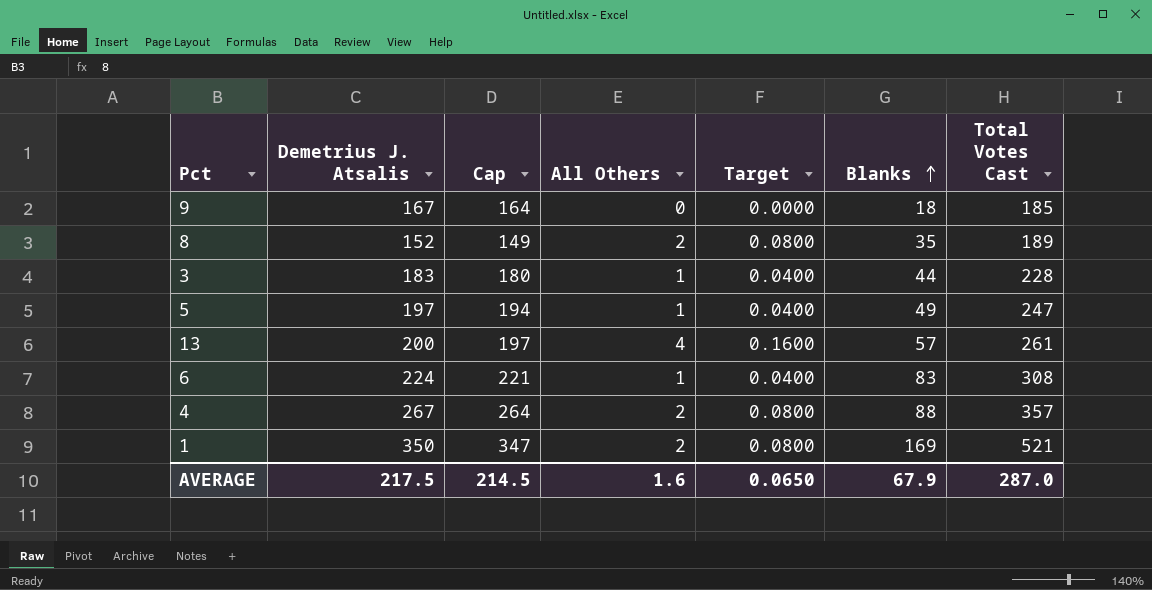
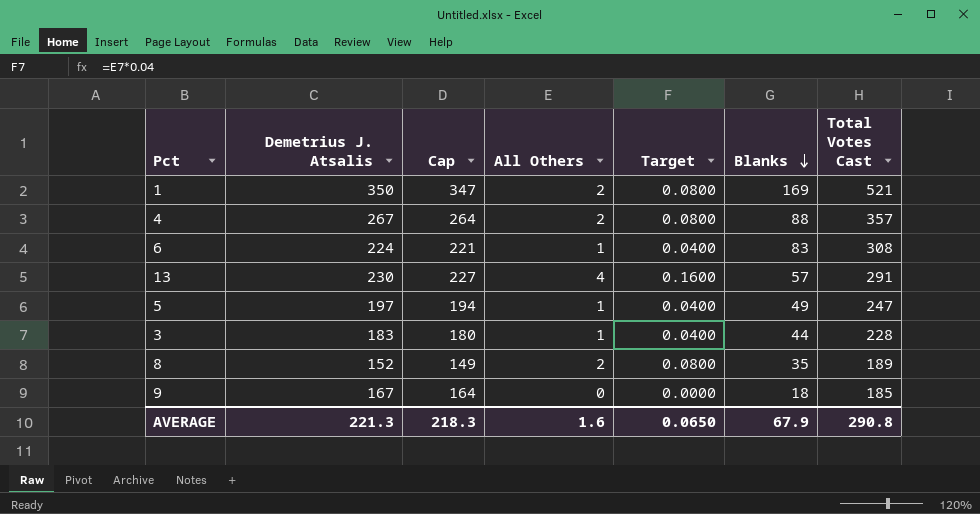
row order: Blanks ascending -> Blanks descending
13 | Demetrius J. Atsalis: 200 -> 230
13 | Cap: 197 -> 227
13 | Total Votes Cast: 261 -> 291
AVERAGE | Demetrius J. Atsalis: 217.5 -> 221.3
AVERAGE | Cap: 214.5 -> 218.3
AVERAGE | Total Votes Cast: 287.0 -> 290.8

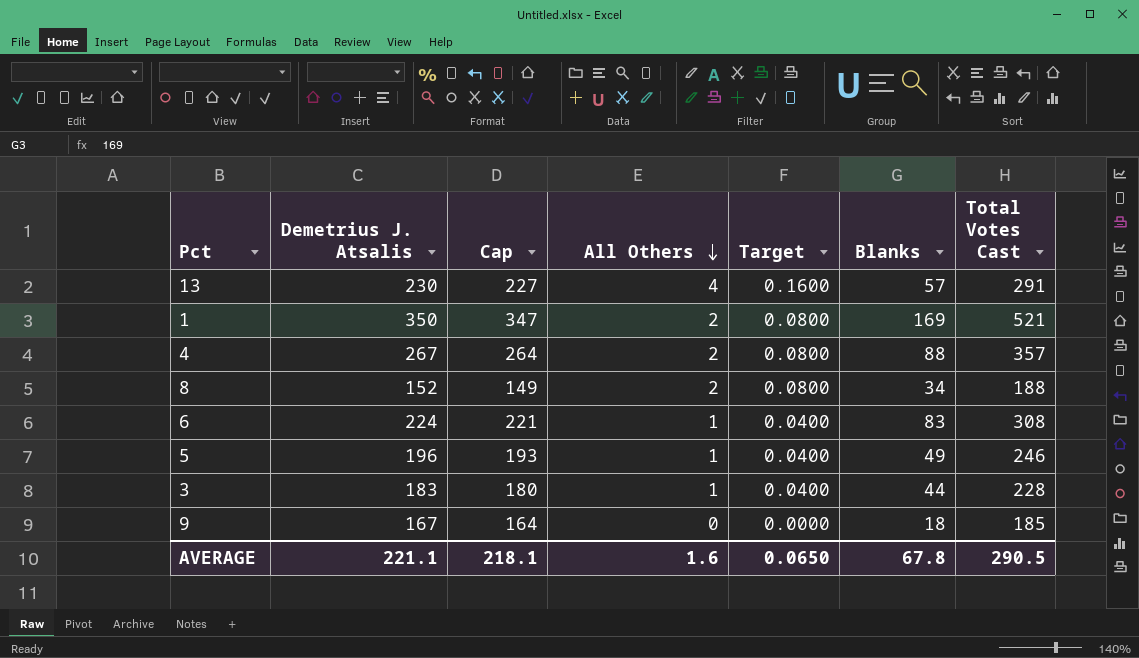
row order: Blanks descending -> All Others descending
8 | Blanks: 35 -> 34
8 | Total Votes Cast: 189 -> 188
5 | Demetrius J. Atsalis: 197 -> 196
5 | Cap: 194 -> 193
5 | Total Votes Cast: 247 -> 246
AVERAGE | Demetrius J. Atsalis: 221.3 -> 221.1
AVERAGE | Cap: 218.3 -> 218.1
AVERAGE | Blanks: 67.9 -> 67.8
AVERAGE | Total Votes Cast: 290.8 -> 290.5

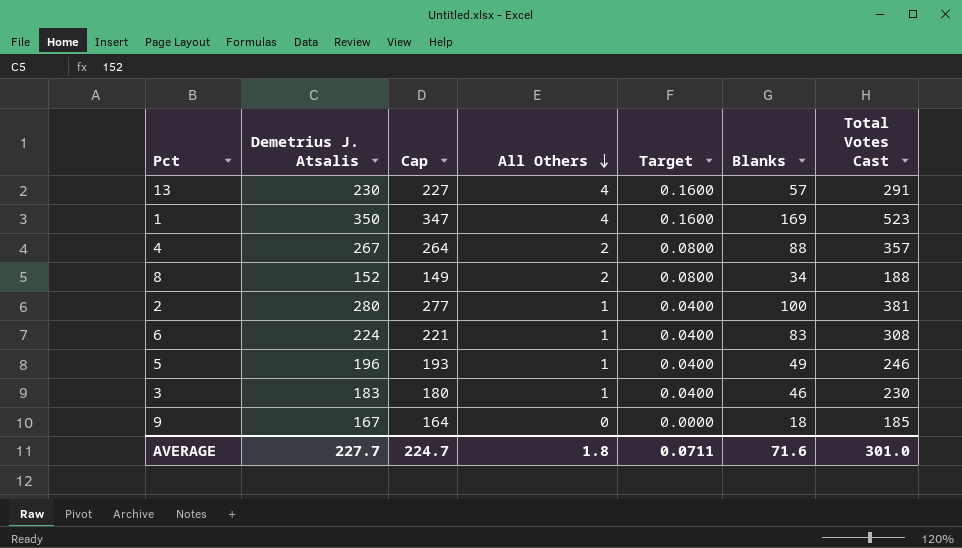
1 | All Others: 2 -> 4
1 | Target: 0.0800 -> 0.1600
1 | Total Votes Cast: 521 -> 523
row 2: none -> 280 | 277 | 1 | 0.0400 | 100 | 381
3 | Blanks: 44 -> 46
3 | Total Votes Cast: 228 -> 230
AVERAGE | Demetrius J. Atsalis: 221.1 -> 227.7
AVERAGE | Cap: 218.1 -> 224.7
AVERAGE | All Others: 1.6 -> 1.8
AVERAGE | Target: 0.0650 -> 0.0711
AVERAGE | Blanks: 67.8 -> 71.6
AVERAGE | Total Votes Cast: 290.5 -> 301.0

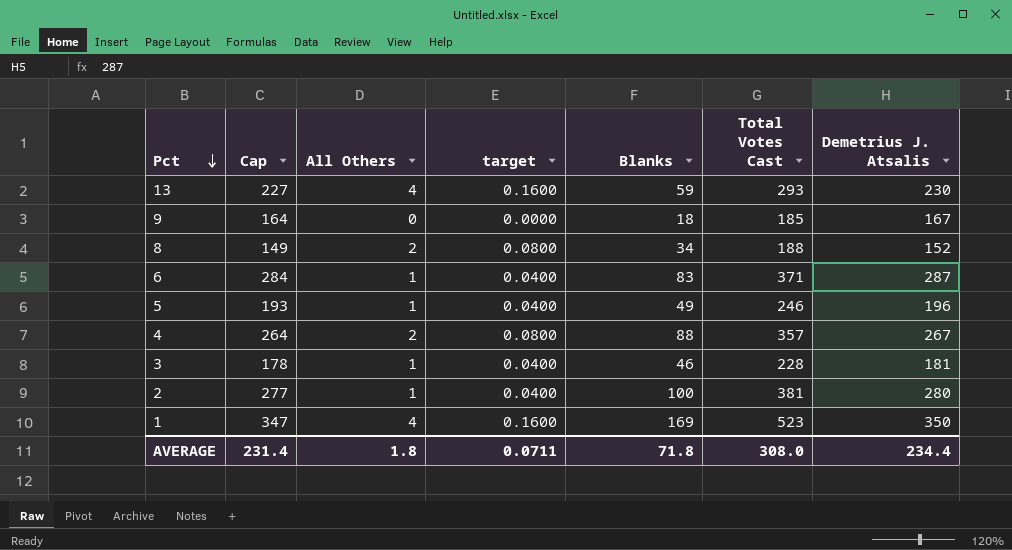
row order: All Others descending -> Pct descending
column name: Target -> target
column Demetrius J. Atsalis | position: 2 -> 7
13 | Blanks: 57 -> 59
13 | Total Votes Cast: 291 -> 293
6 | Cap: 221 -> 284
6 | Total Votes Cast: 308 -> 371
6 | Demetrius J. Atsalis: 224 -> 287
3 | Cap: 180 -> 178
3 | Total Votes Cast: 230 -> 228
3 | Demetrius J. Atsalis: 183 -> 181
AVERAGE | Cap: 224.7 -> 231.4
AVERAGE | Blanks: 71.6 -> 71.8
AVERAGE | Total Votes Cast: 301.0 -> 308.0
AVERAGE | Demetrius J. Atsalis: 227.7 -> 234.4

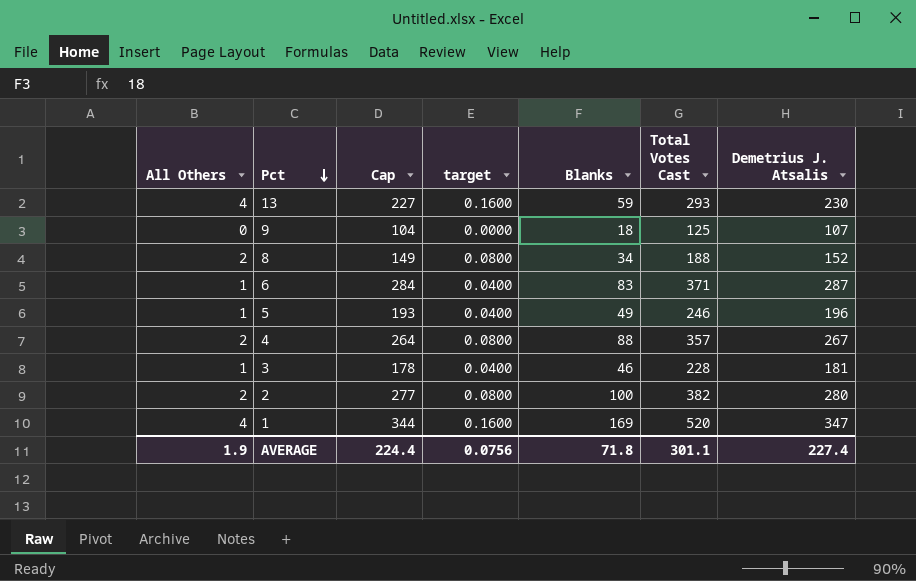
column All Others | position: 3 -> 1
9 | Cap: 164 -> 104
9 | Total Votes Cast: 185 -> 125
9 | Demetrius J. Atsalis: 167 -> 107
2 | All Others: 1 -> 2
2 | target: 0.0400 -> 0.0800
2 | Total Votes Cast: 381 -> 382
1 | Cap: 347 -> 344
1 | Total Votes Cast: 523 -> 520
1 | Demetrius J. Atsalis: 350 -> 347
AVERAGE | All Others: 1.8 -> 1.9
AVERAGE | Cap: 231.4 -> 224.4
AVERAGE | target: 0.0711 -> 0.0756
AVERAGE | Total Votes Cast: 308.0 -> 301.1
AVERAGE | Demetrius J. Atsalis: 234.4 -> 227.4

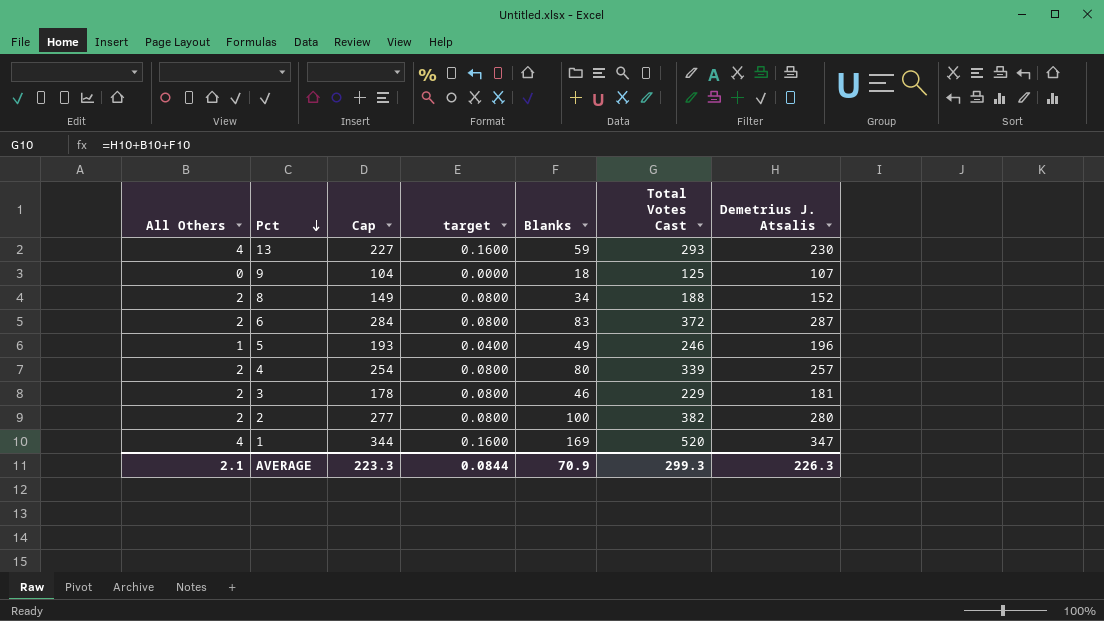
6 | All Others: 1 -> 2
6 | target: 0.0400 -> 0.0800
6 | Total Votes Cast: 371 -> 372
4 | Cap: 264 -> 254
4 | Blanks: 88 -> 80
4 | Total Votes Cast: 357 -> 339
4 | Demetrius J. Atsalis: 267 -> 257
3 | All Others: 1 -> 2
3 | target: 0.0400 -> 0.0800
3 | Total Votes Cast: 228 -> 229
AVERAGE | All Others: 1.9 -> 2.1
AVERAGE | Cap: 224.4 -> 223.3
AVERAGE | target: 0.0756 -> 0.0844
AVERAGE | Blanks: 71.8 -> 70.9
AVERAGE | Total Votes Cast: 301.1 -> 299.3
AVERAGE | Demetrius J. Atsalis: 227.4 -> 226.3

